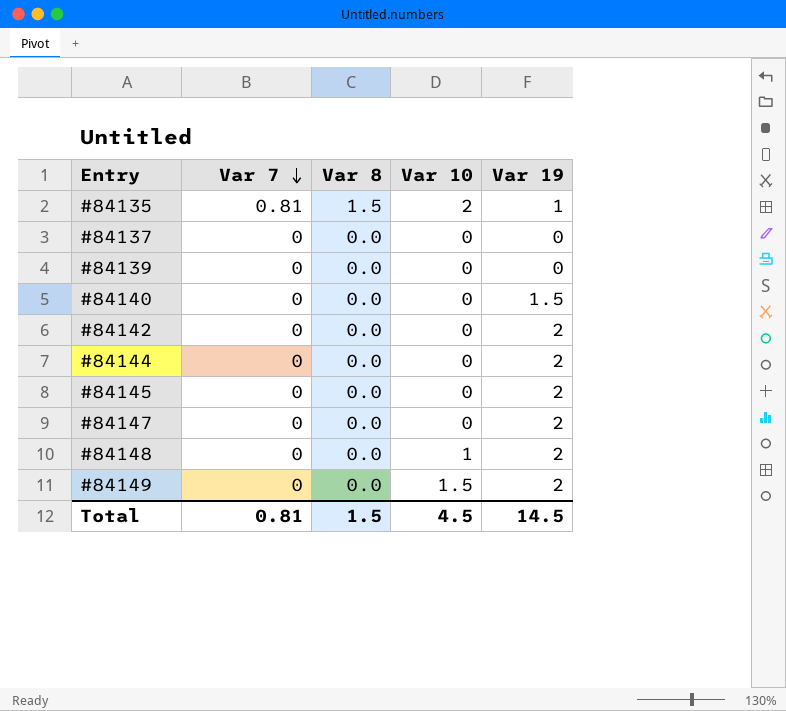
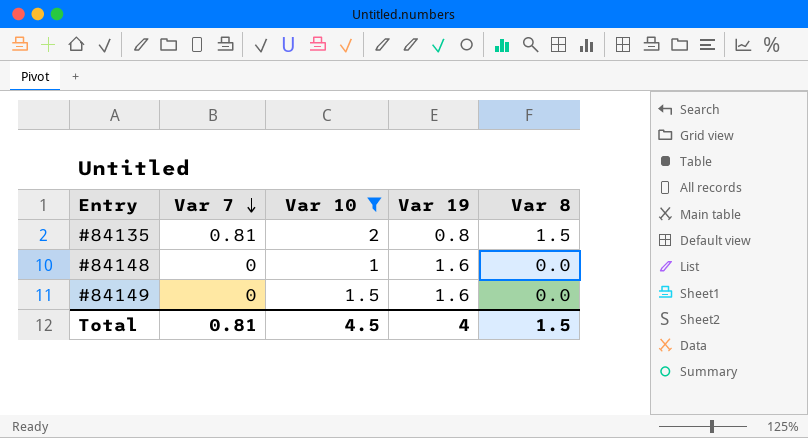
filter: none -> Var 10 != 0
column Var 8 | position: 3 -> 5
#84135 | Var 19: 1 -> 0.8
#84148 | Var 19: 2 -> 1.6
#84149 | Var 19: 2 -> 1.6
Total | Var 19: 14.5 -> 4

